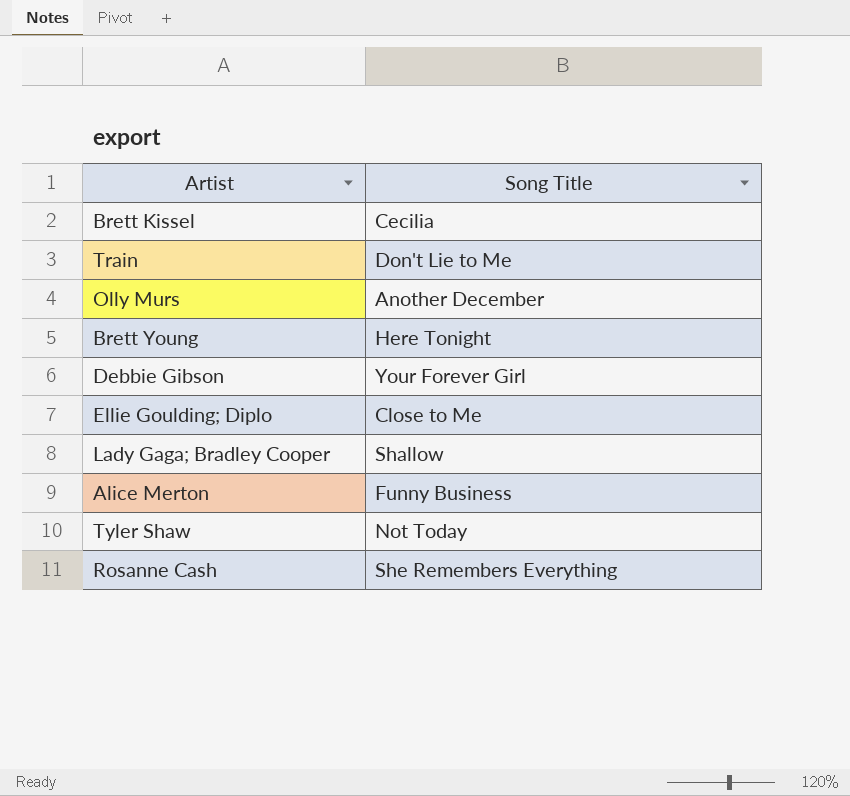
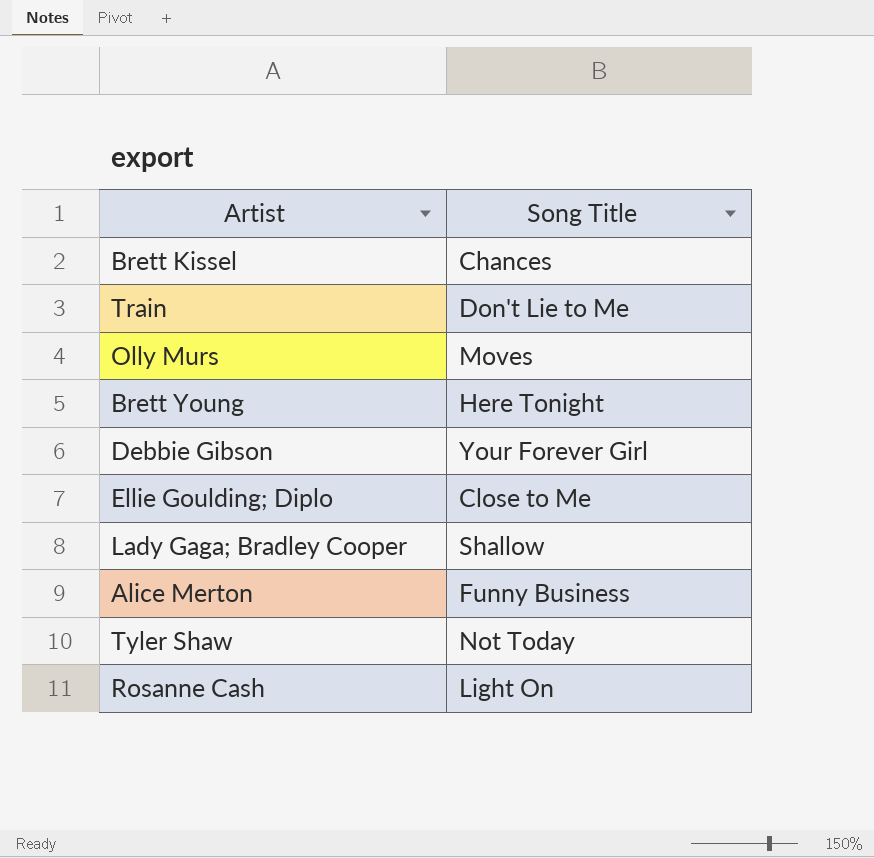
Brett Kissel | Song Title: Cecilia -> Chances
Olly Murs | Song Title: Another December -> Moves
Rosanne Cash | Song Title: She Remembers Everything -> Light On

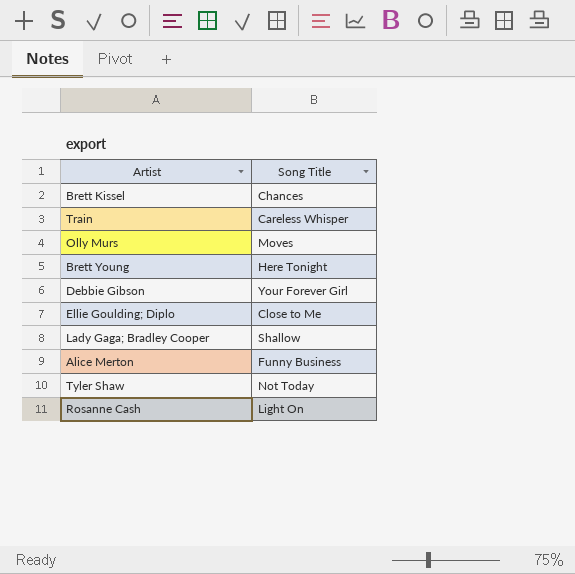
Train | Song Title: Don't Lie to Me -> Careless Whisper

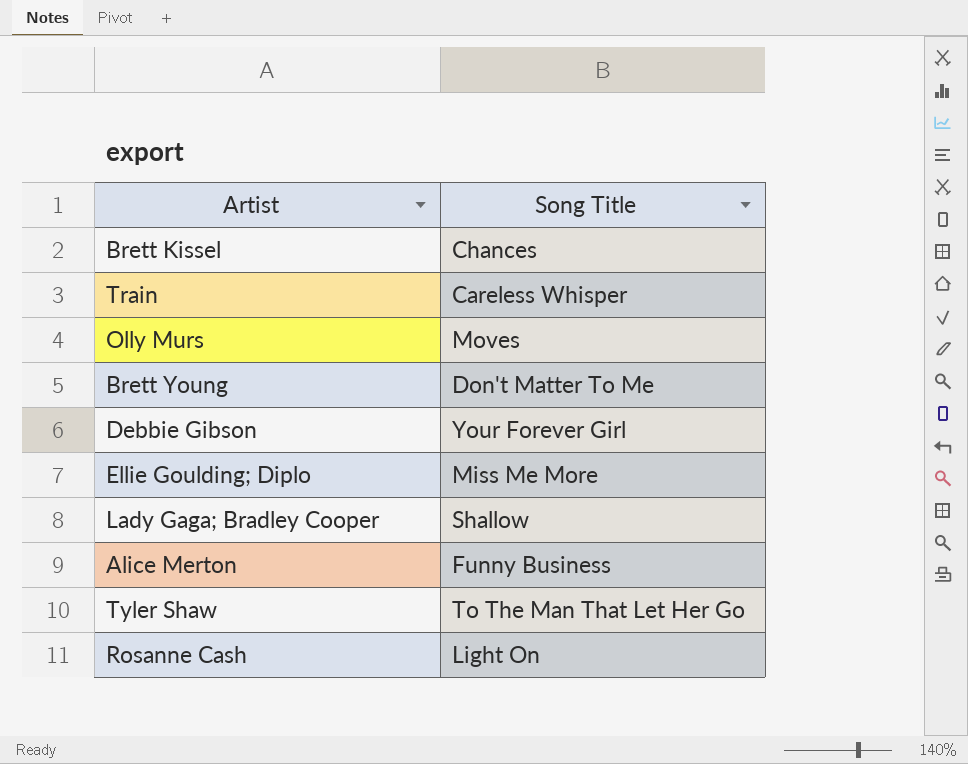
Brett Young | Song Title: Here Tonight -> Don't Matter To Me
Ellie Goulding; Diplo | Song Title: Close to Me -> Miss Me More
Tyler Shaw | Song Title: Not Today -> To The Man That Let Her Go

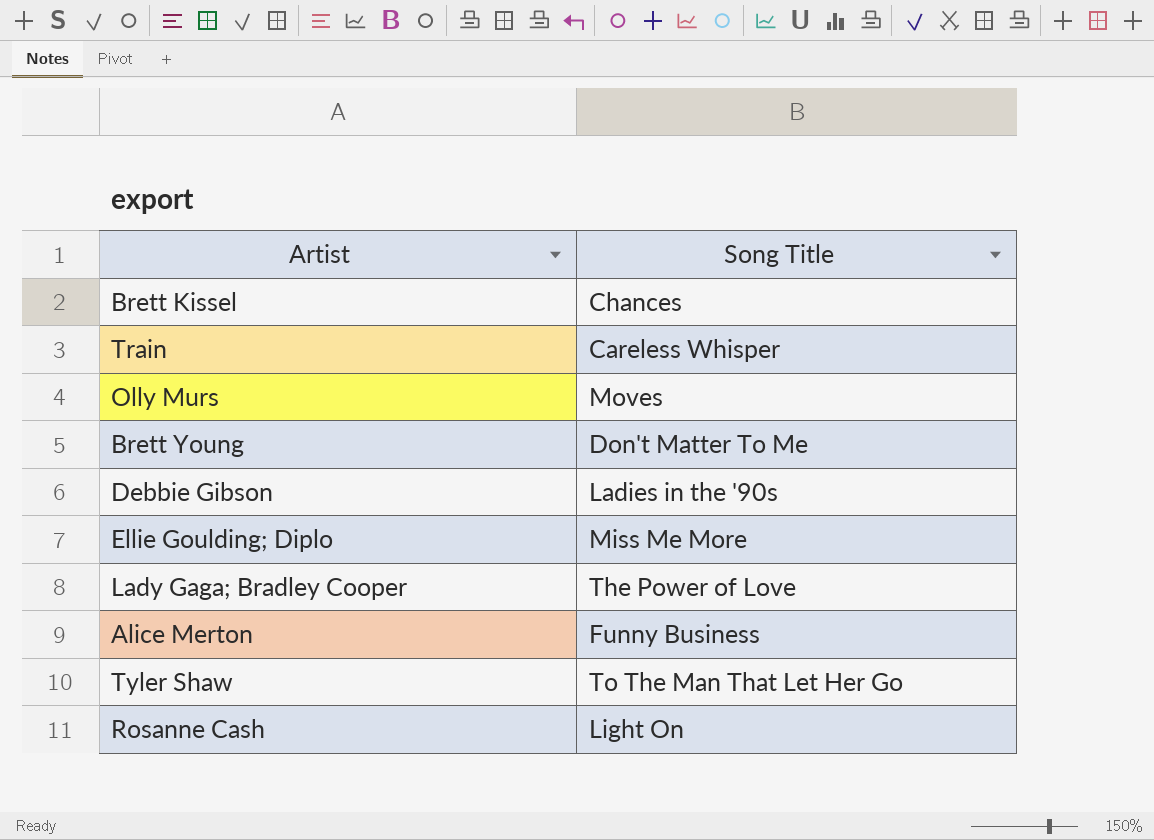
Debbie Gibson | Song Title: Your Forever Girl -> Ladies in the '90s
Lady Gaga; Bradley Cooper | Song Title: Shallow -> The Power of Love

